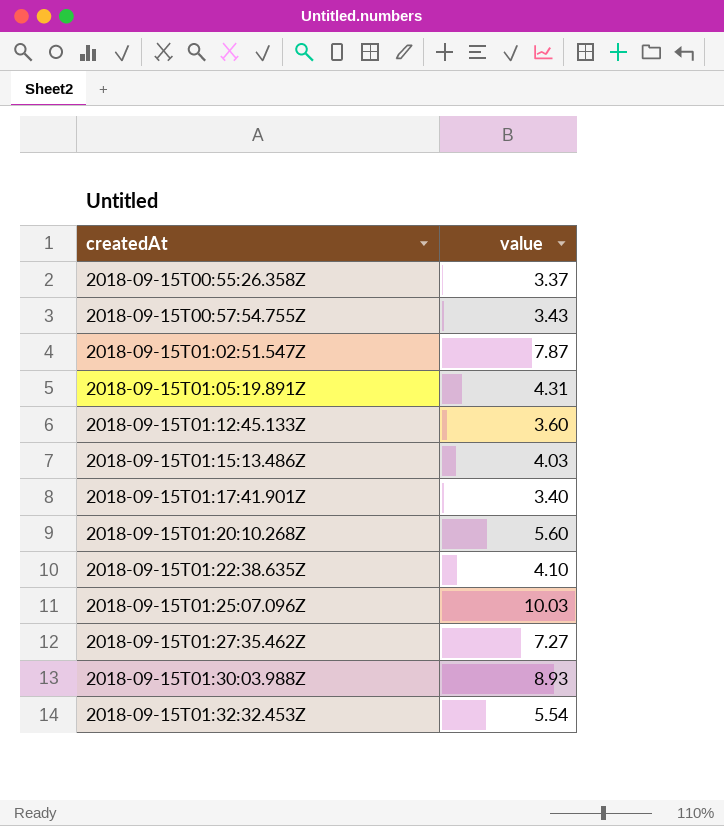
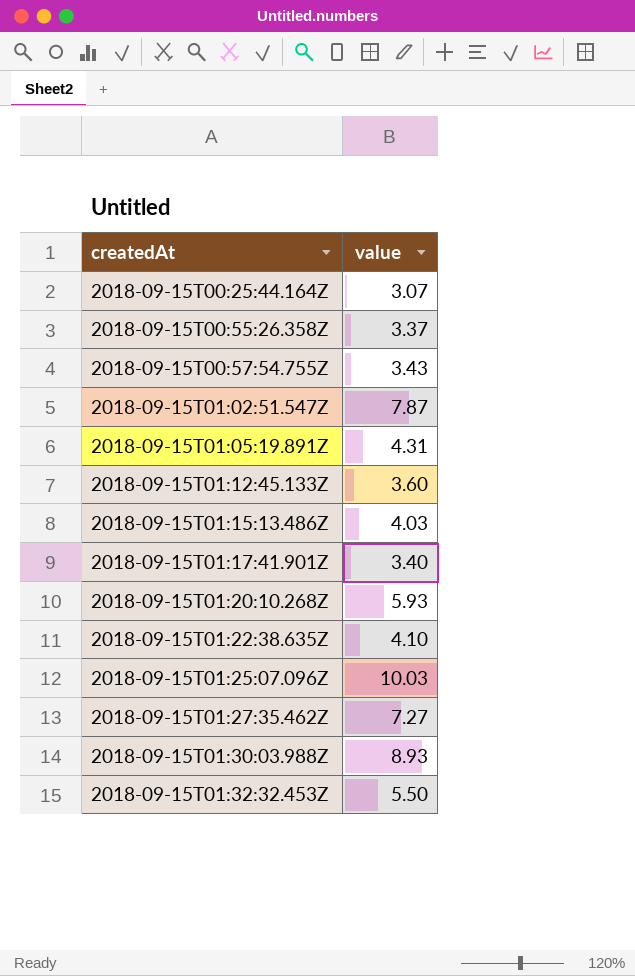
row 2018-09-15T00:25:44.164Z: none -> 3.07
2018-09-15T01:20:10.268Z | value: 5.60 -> 5.93
2018-09-15T01:32:32.453Z | value: 5.54 -> 5.50

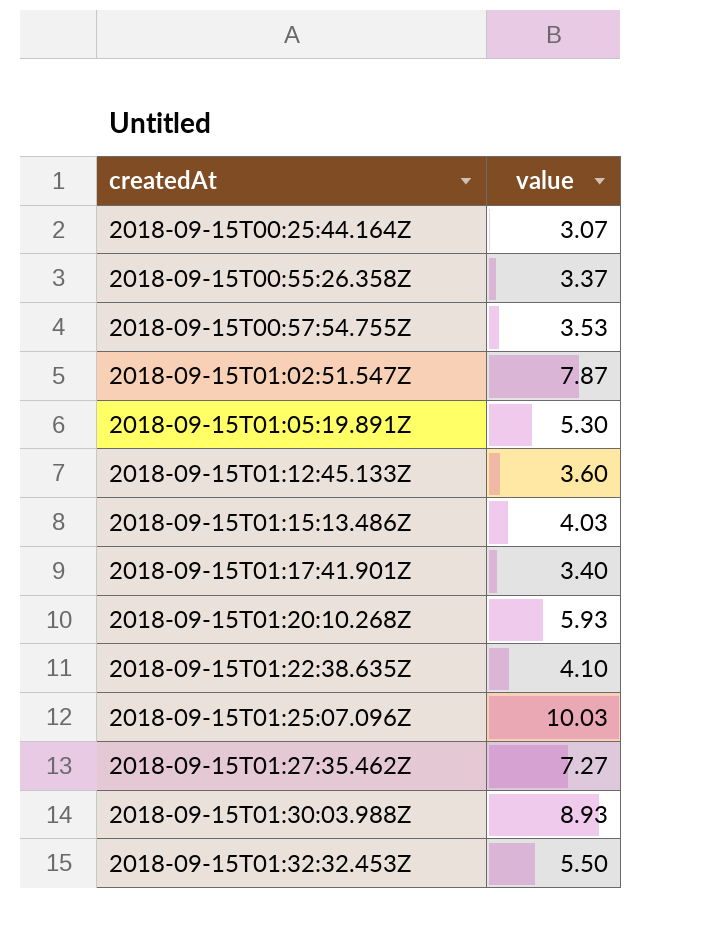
2018-09-15T00:57:54.755Z | value: 3.43 -> 3.53
2018-09-15T01:05:19.891Z | value: 4.31 -> 5.30

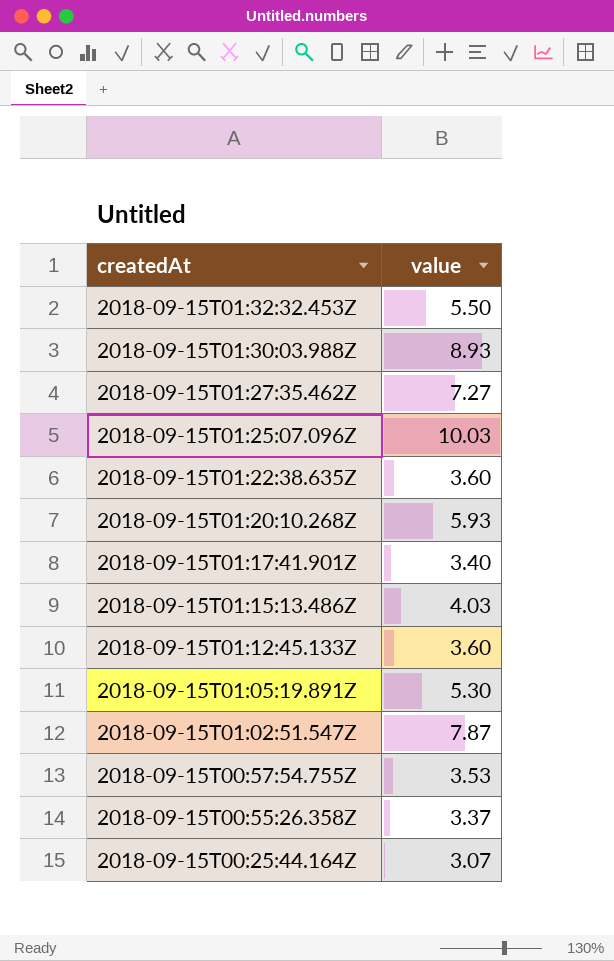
row order: createdAt ascending -> createdAt descending
2018-09-15T01:22:38.635Z | value: 4.10 -> 3.60

